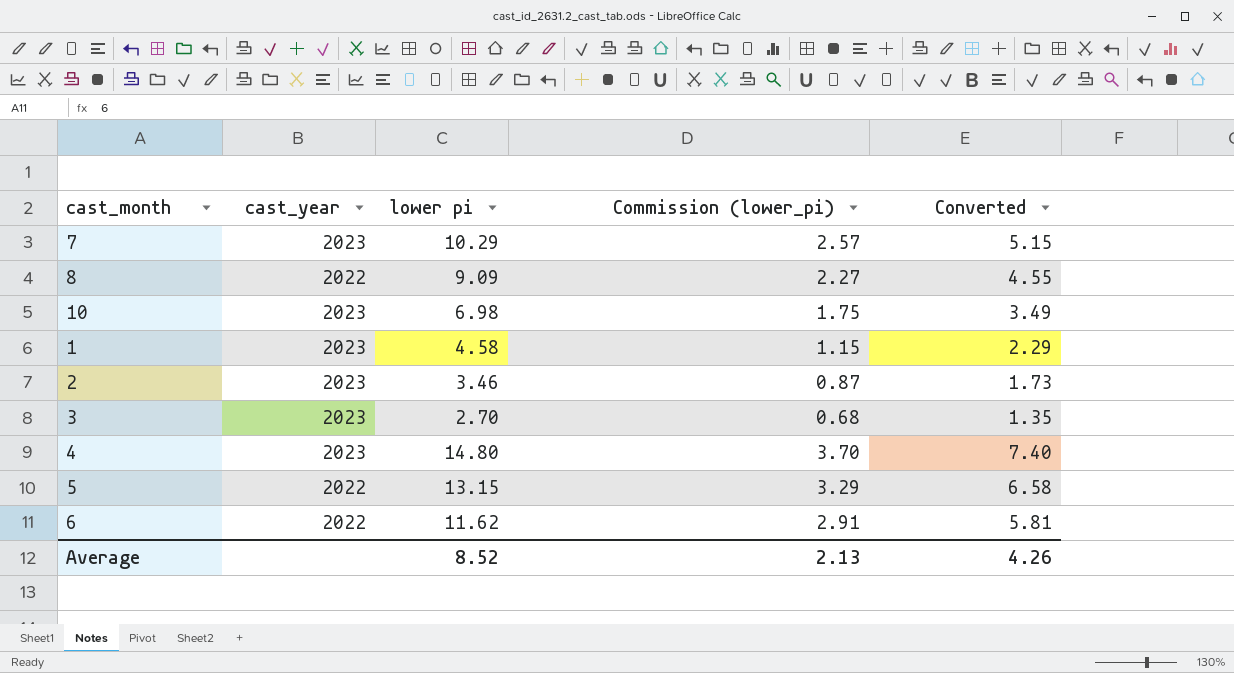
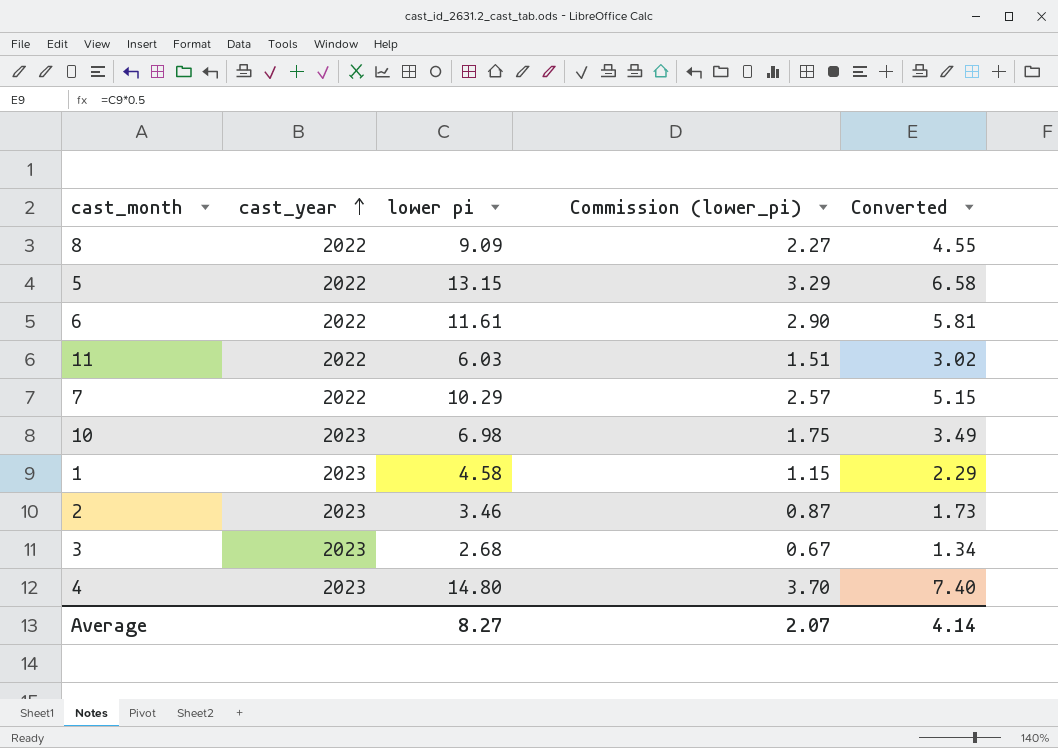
row order: none -> cast_year ascending
6 | lower pi: 11.62 -> 11.61
6 | Commission (lower_pi): 2.91 -> 2.90
row 11: none -> 2022 | 6.03 | 1.51 | 3.02
7 | cast_year: 2023 -> 2022
3 | lower pi: 2.70 -> 2.68
3 | Commission (lower_pi): 0.68 -> 0.67
3 | Converted: 1.35 -> 1.34
Average | lower pi: 8.52 -> 8.27
Average | Commission (lower_pi): 2.13 -> 2.07
Average | Converted: 4.26 -> 4.14

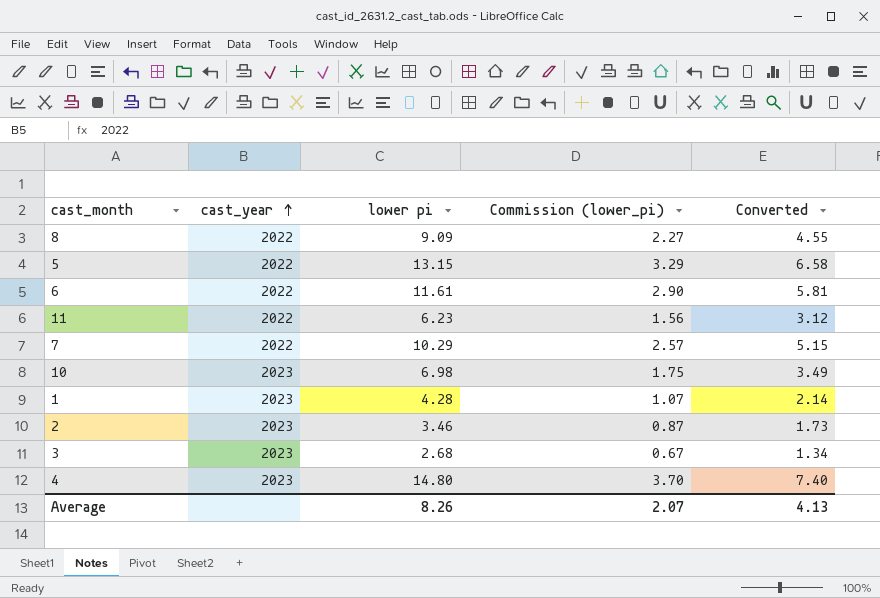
11 | lower pi: 6.03 -> 6.23
11 | Commission (lower_pi): 1.51 -> 1.56
11 | Converted: 3.02 -> 3.12
1 | lower pi: 4.58 -> 4.28
1 | Commission (lower_pi): 1.15 -> 1.07
1 | Converted: 2.29 -> 2.14
Average | lower pi: 8.27 -> 8.26
Average | Converted: 4.14 -> 4.13

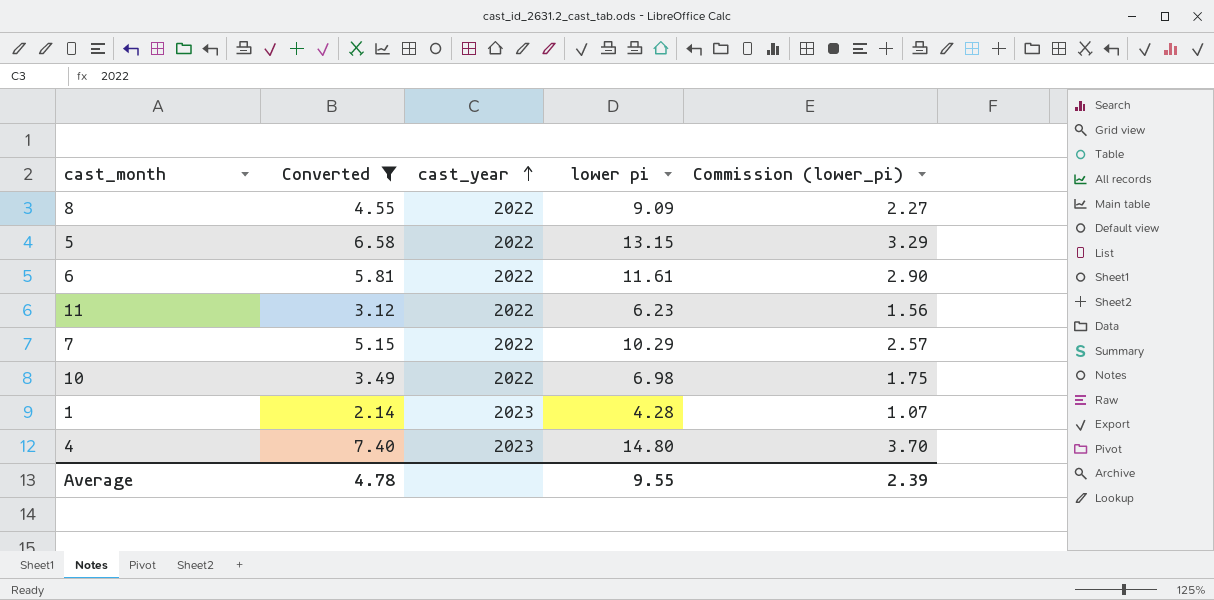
filter: none -> Converted >= 2.14
column Converted | position: 5 -> 2
10 | cast_year: 2023 -> 2022
Average | Converted: 4.13 -> 4.78
Average | lower pi: 8.26 -> 9.55
Average | Commission (lower_pi): 2.07 -> 2.39

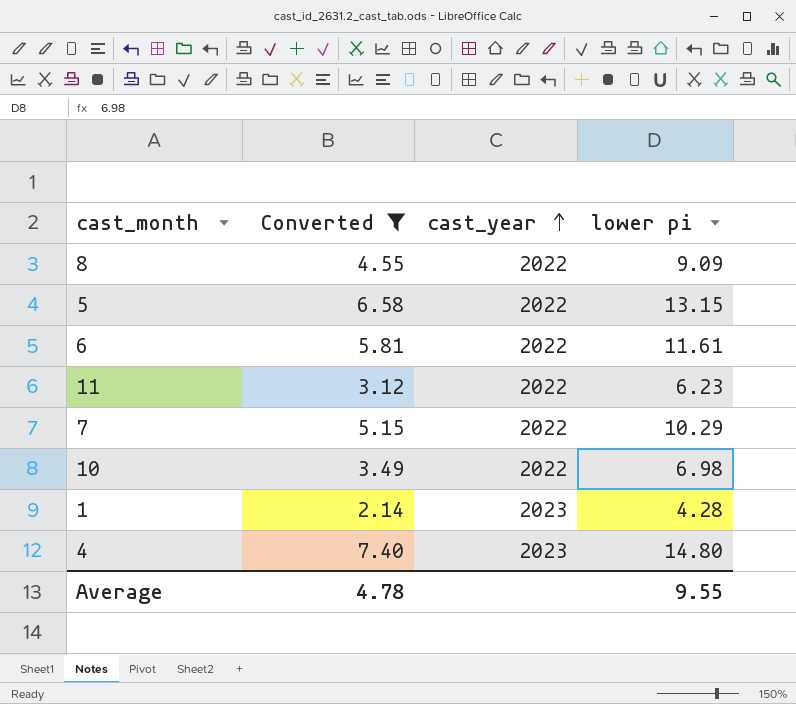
column Commission (lower_pi) | formula: [lower pi] * 0.25 -> none

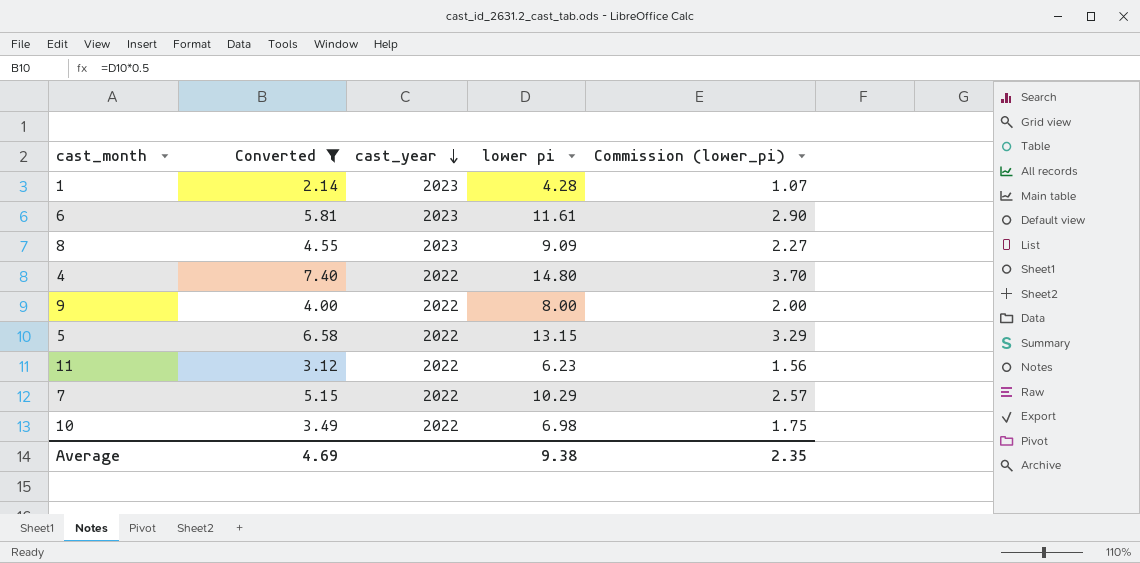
row order: cast_year ascending -> cast_year descending
column Commission (lower_pi) | formula: none -> [lower pi] * 0.25
6 | cast_year: 2022 -> 2023
8 | cast_year: 2022 -> 2023
4 | cast_year: 2023 -> 2022
row 9: none -> 4.00 | 2022 | 8.00 | 2.00
Average | Converted: 4.78 -> 4.69
Average | lower pi: 9.55 -> 9.38

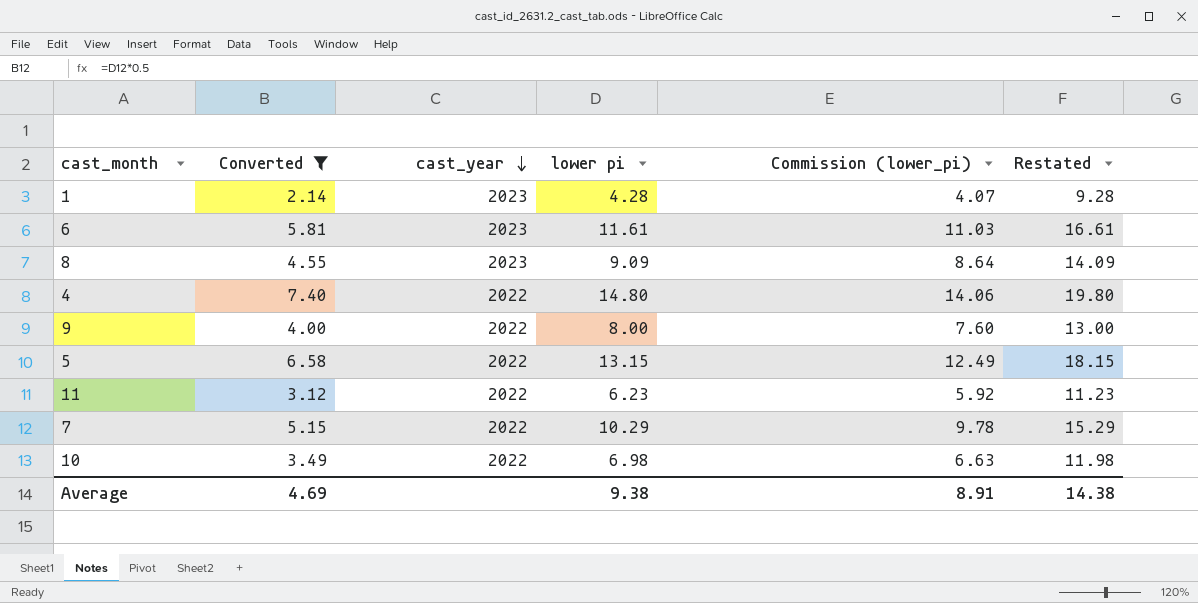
column Commission (lower_pi) | formula: [lower pi] * 0.25 -> [lower pi] * 0.95
column Restated | formula: none -> [lower pi] + 5
Average | Commission (lower_pi): 2.35 -> 8.91

